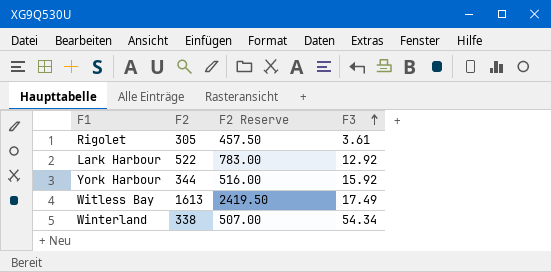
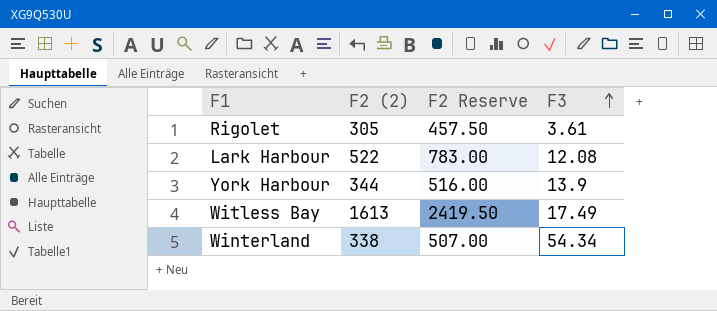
column name: F2 -> F2 (2)
Lark Harbour | F3: 12.92 -> 12.08
York Harbour | F3: 15.92 -> 13.9

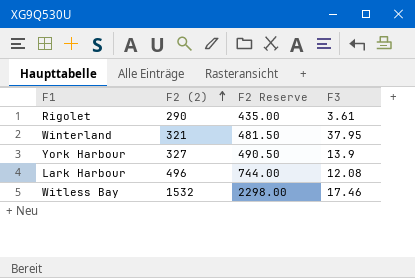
row order: F3 ascending -> F2 (2) ascending
Rigolet | F2 (2): 305 -> 290
Rigolet | F2 Reserve: 457.50 -> 435.00
Winterland | F2 (2): 338 -> 321
Winterland | F2 Reserve: 507.00 -> 481.50
Winterland | F3: 54.34 -> 37.95
York Harbour | F2 (2): 344 -> 327
York Harbour | F2 Reserve: 516.00 -> 490.50
Lark Harbour | F2 (2): 522 -> 496
Lark Harbour | F2 Reserve: 783.00 -> 744.00
Witless Bay | F2 (2): 1613 -> 1532
Witless Bay | F2 Reserve: 2419.50 -> 2298.00
Witless Bay | F3: 17.49 -> 17.46

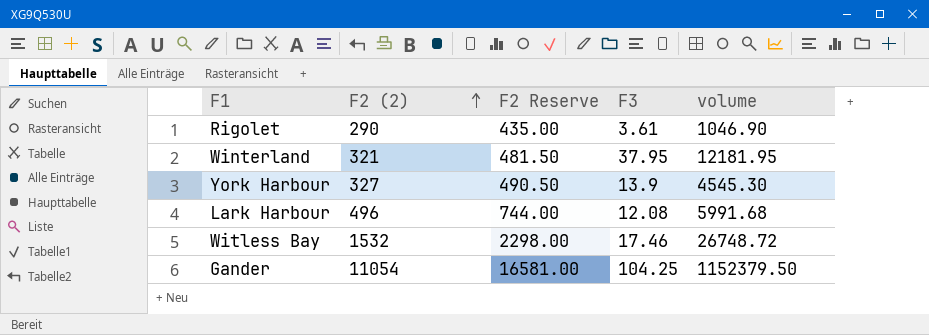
column volume | formula: none -> [F2 (2)] * [F3]
row Gander: none -> 11054 | 16581.00 | 104.25 | 1152379.50

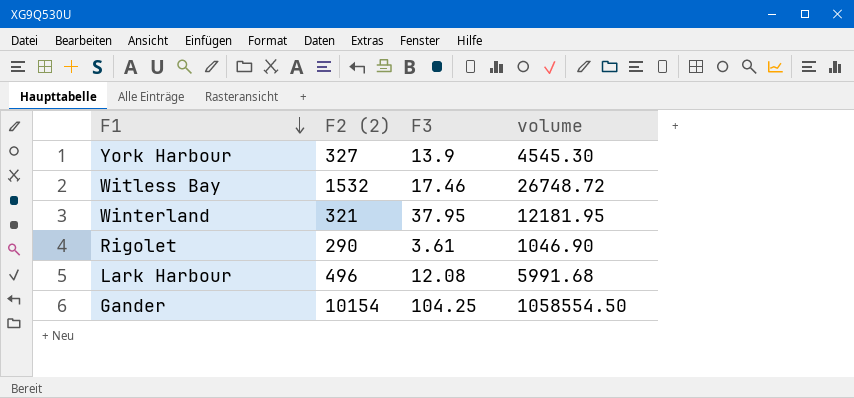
row order: F2 (2) ascending -> F1 descending
column F2 Reserve | formula: [F2 (2)] * 1.5 -> none
Gander | F2 (2): 11054 -> 10154
Gander | volume: 1152379.50 -> 1058554.50

